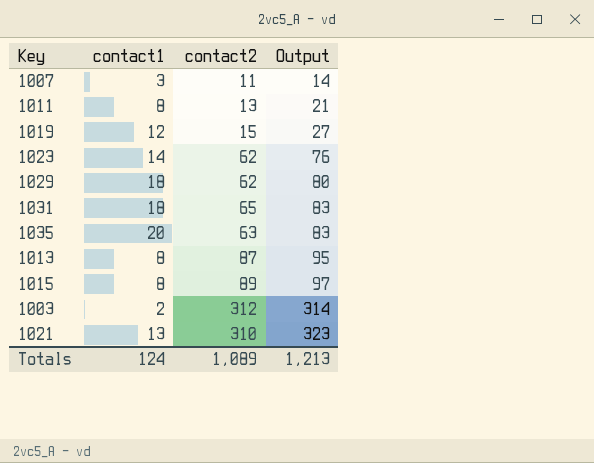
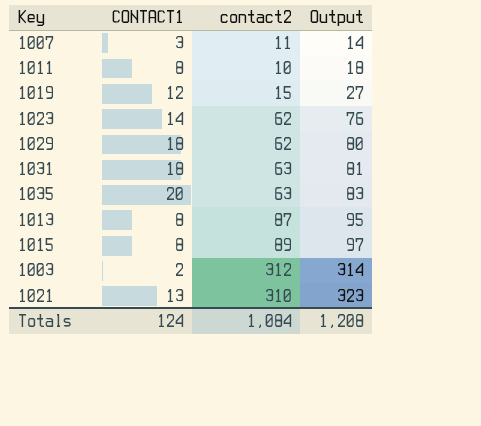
column name: contact1 -> CONTACT1
1011 | contact2: 13 -> 10
1011 | Output: 21 -> 18
1031 | contact2: 65 -> 63
1031 | Output: 83 -> 81
Totals | contact2: 1,089 -> 1,084
Totals | Output: 1,213 -> 1,208

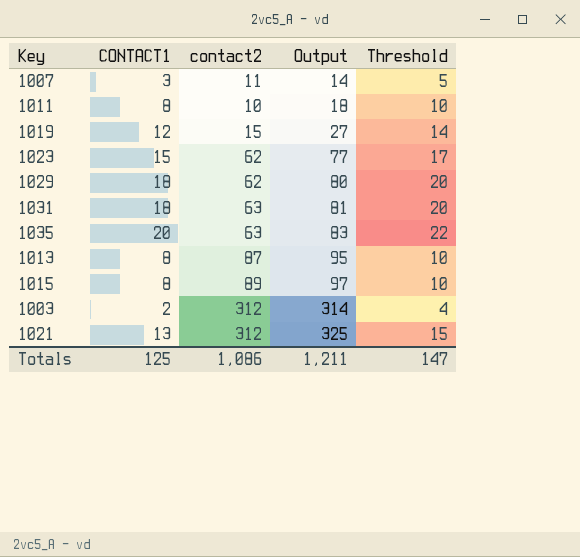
column Threshold | formula: none -> [CONTACT1] + 2
1023 | CONTACT1: 14 -> 15
1023 | Output: 76 -> 77
1021 | contact2: 310 -> 312
1021 | Output: 323 -> 325
Totals | CONTACT1: 124 -> 125
Totals | contact2: 1,084 -> 1,086
Totals | Output: 1,208 -> 1,211

